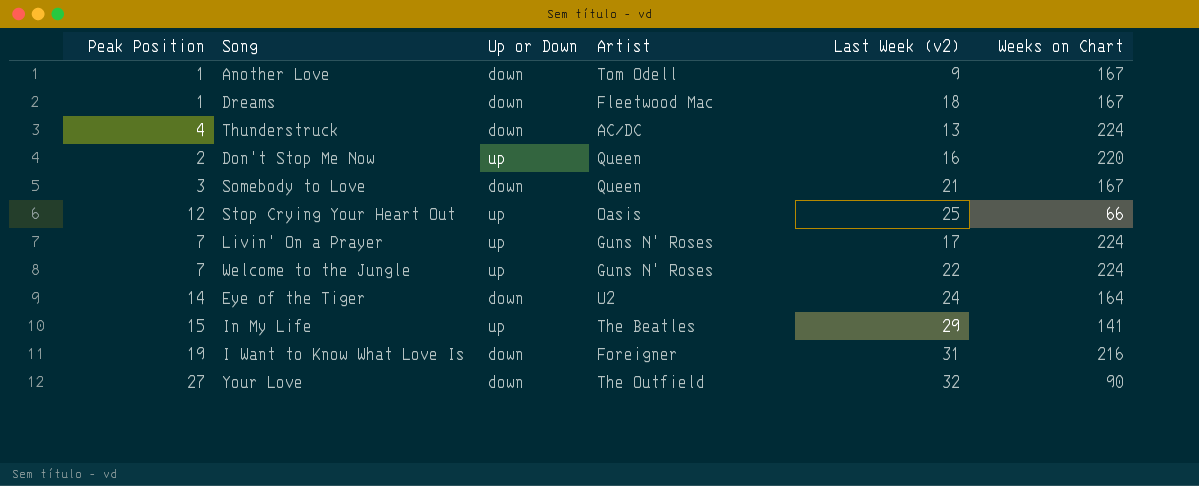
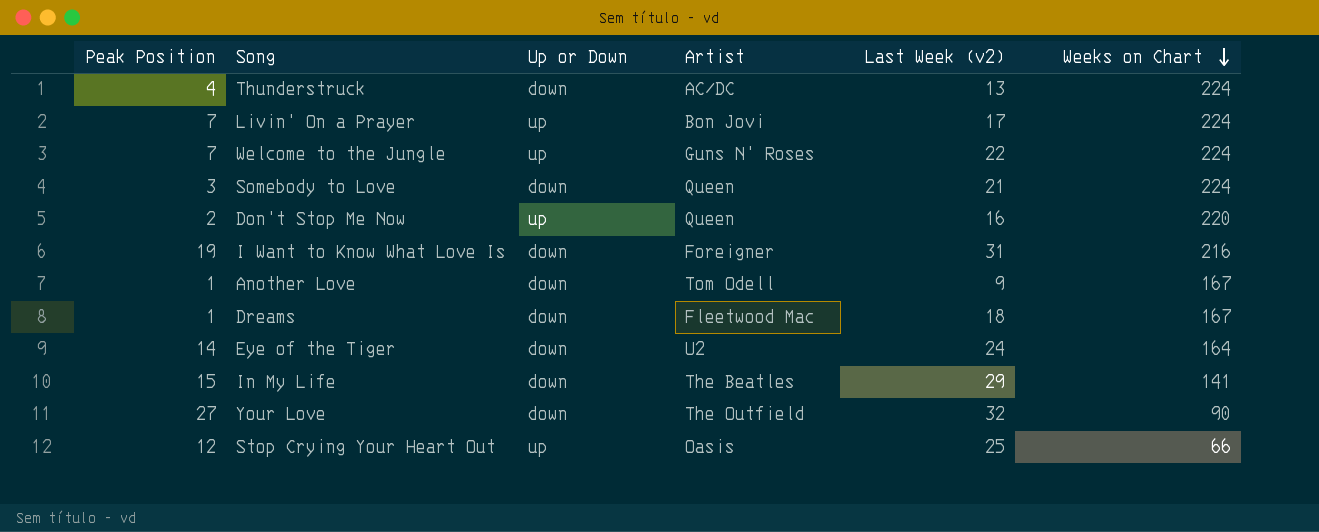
row order: none -> Weeks on Chart descending
Livin' On a Prayer | Artist: Guns N' Roses -> Bon Jovi
Somebody to Love | Weeks on Chart: 167 -> 224
In My Life | Up or Down: up -> down

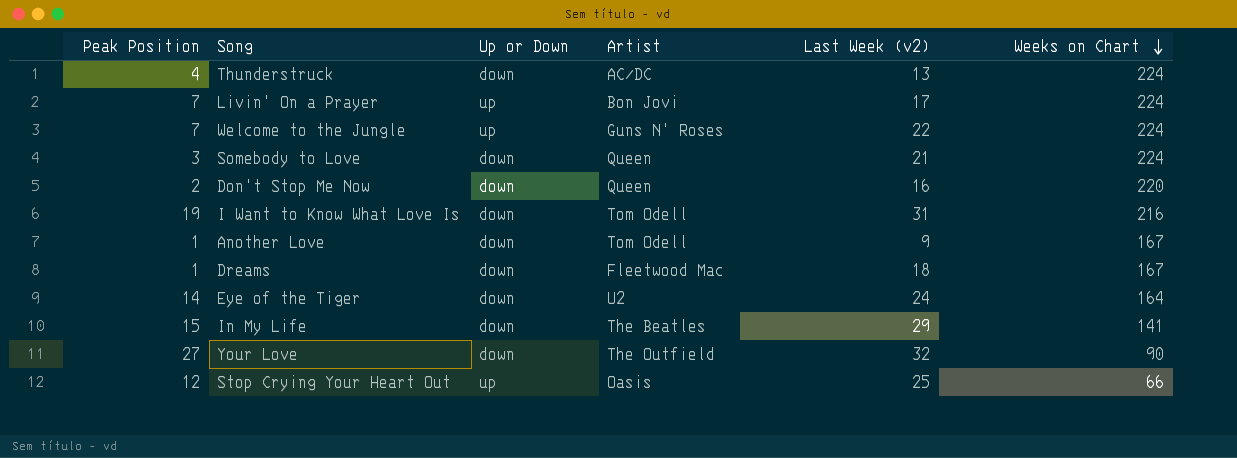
Don't Stop Me Now | Up or Down: up -> down
I Want to Know What Love Is | Artist: Foreigner -> Tom Odell

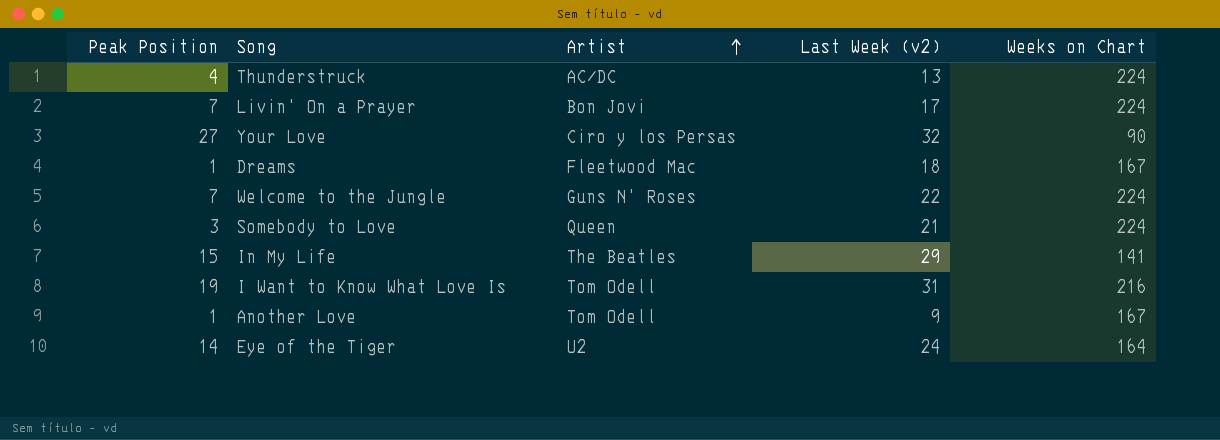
row order: Weeks on Chart descending -> Artist ascending
column Up or Down | position: 3 -> none
row Don't Stop Me Now: 2 | down | Queen | 16 | 220 -> none
row Stop Crying Your Heart Out: 12 | up | Oasis | 25 | 66 -> none
Your Love | Artist: The Outfield -> Ciro y los Persas

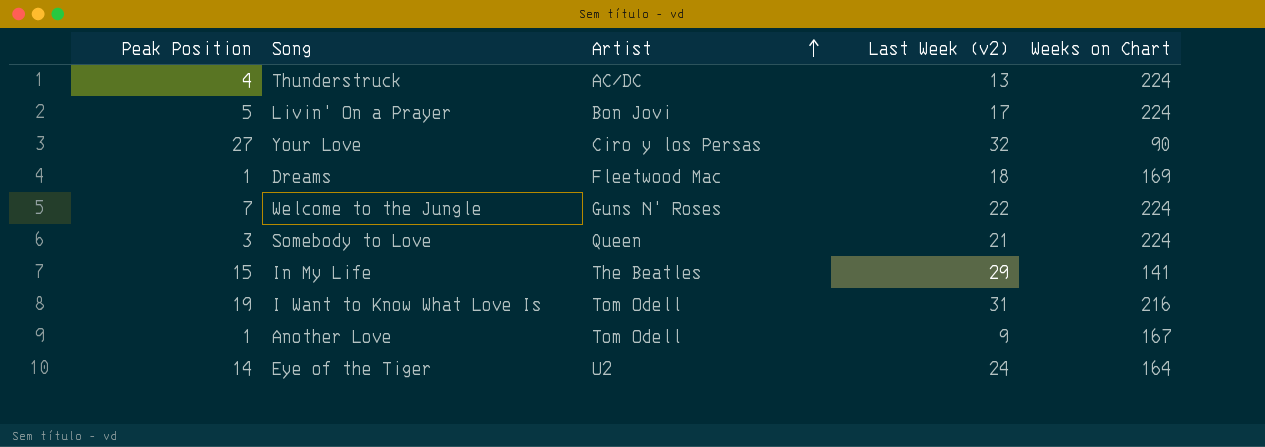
Livin' On a Prayer | Peak Position: 7 -> 5
Dreams | Weeks on Chart: 167 -> 169

